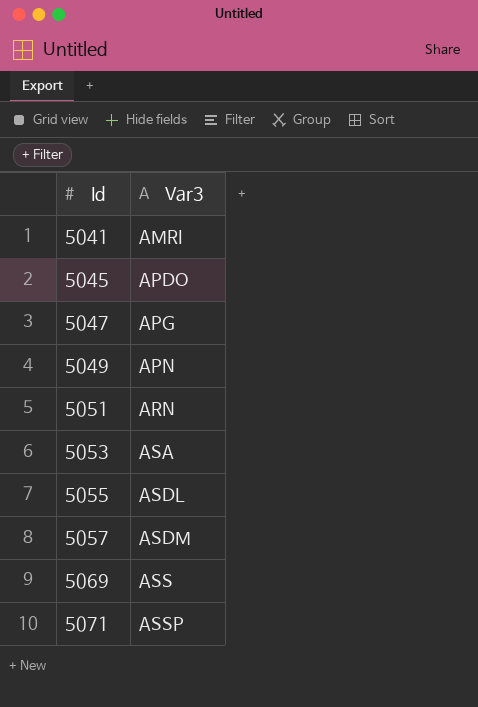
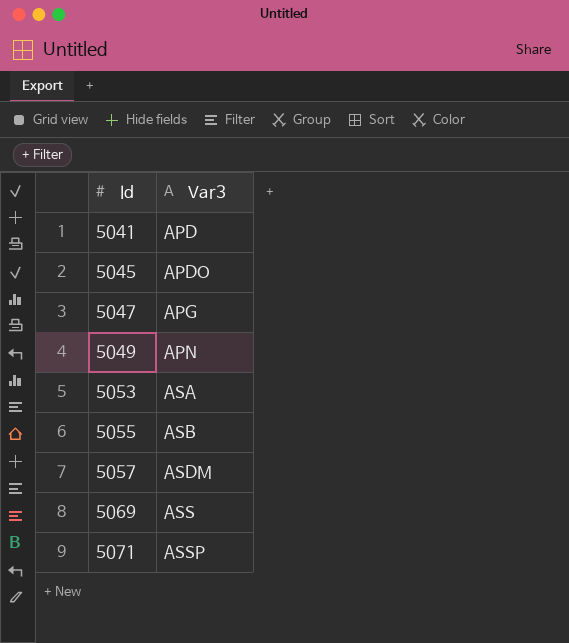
row 5051: ARN -> none
5041 | Var3: AMRI -> APD
5055 | Var3: ASDL -> ASB

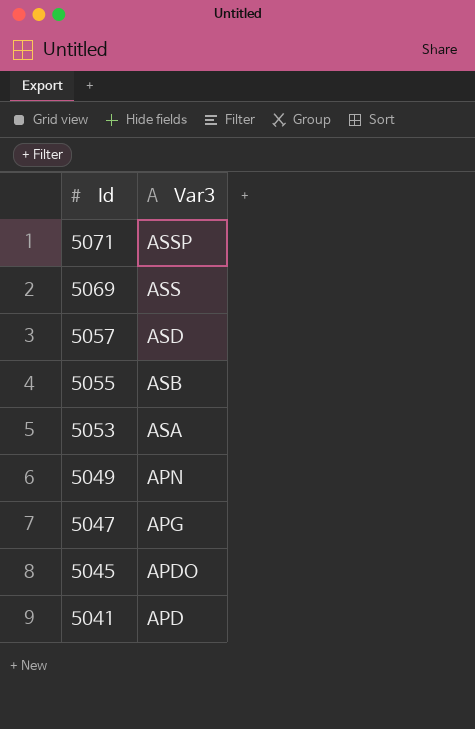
row order: Id ascending -> Id descending
5057 | Var3: ASDM -> ASD

